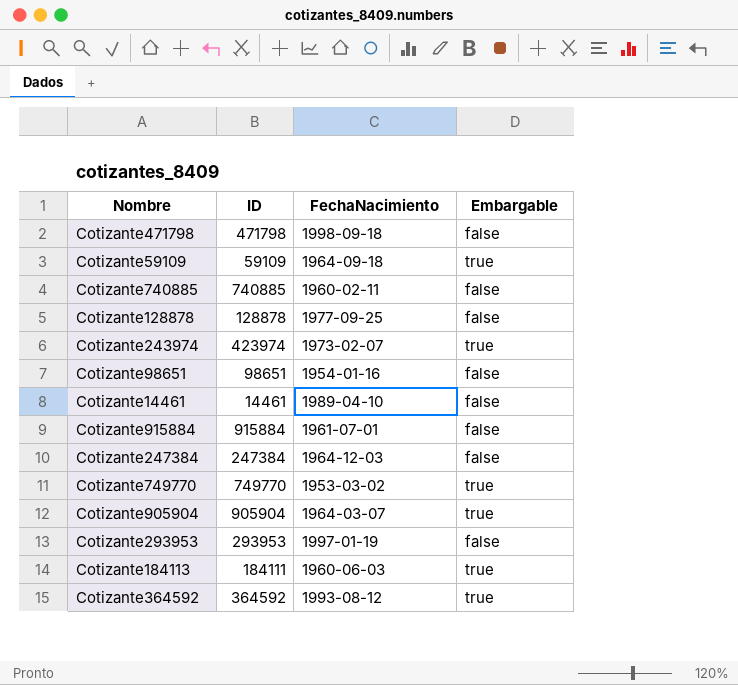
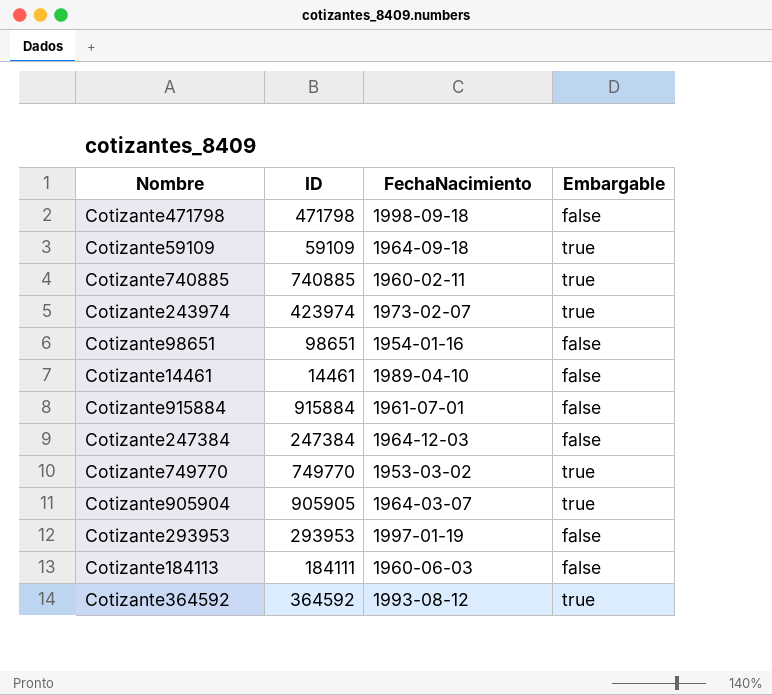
row Cotizante128878: 128878 | 1977-09-25 | false -> none
Cotizante740885 | Embargable: false -> true
Cotizante905904 | ID: 905904 -> 905905
Cotizante184113 | Embargable: true -> false

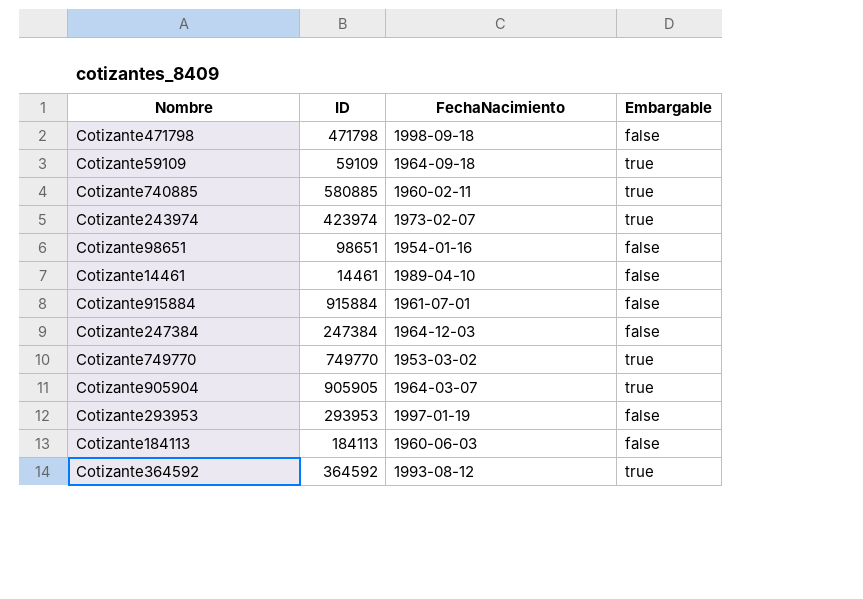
Cotizante740885 | ID: 740885 -> 580885
Cotizante184113 | ID: 184111 -> 184113

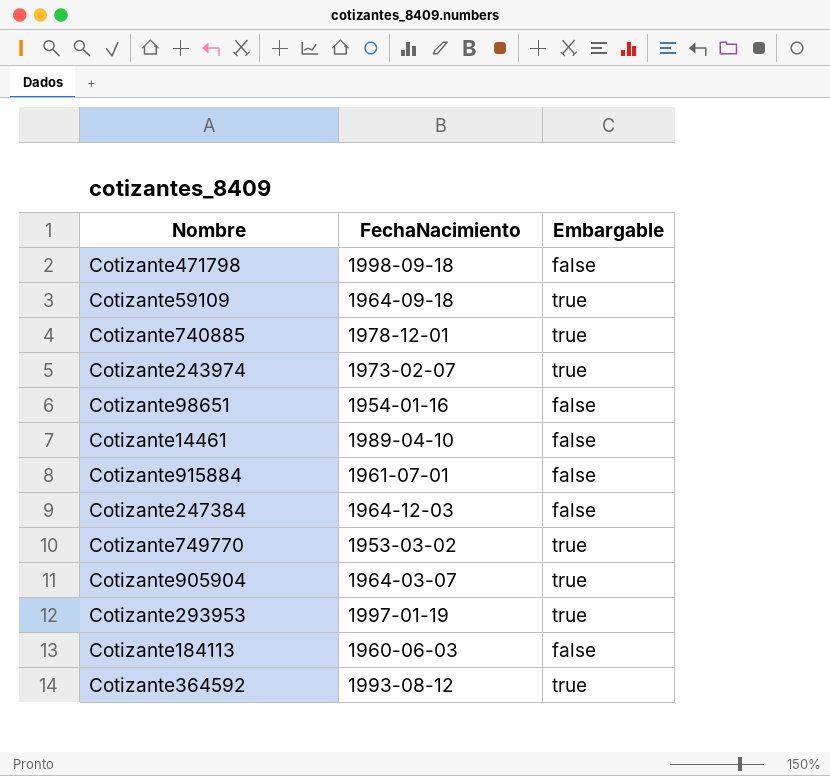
column ID | position: 2 -> none
Cotizante740885 | FechaNacimiento: 1960-02-11 -> 1978-12-01
Cotizante293953 | Embargable: false -> true

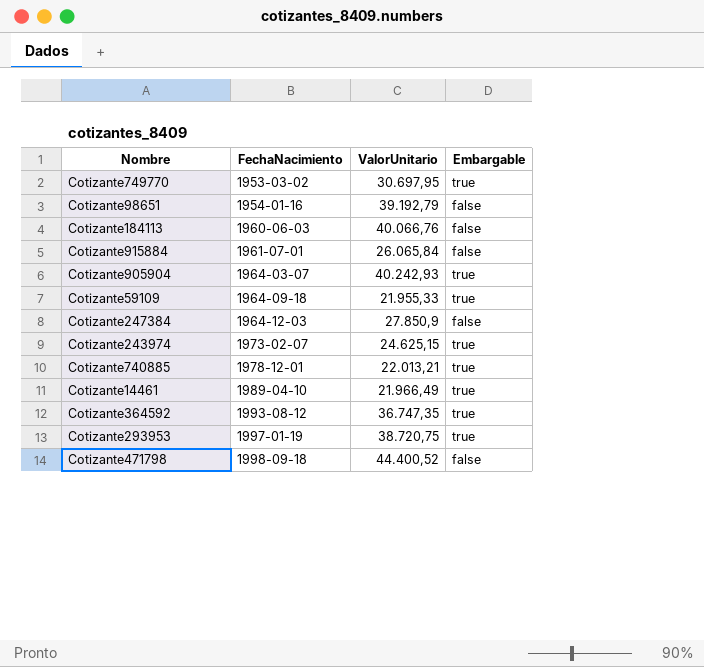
row order: none -> FechaNacimiento ascending
column ValorUnitario | position: none -> 3
Cotizante14461 | Embargable: false -> true

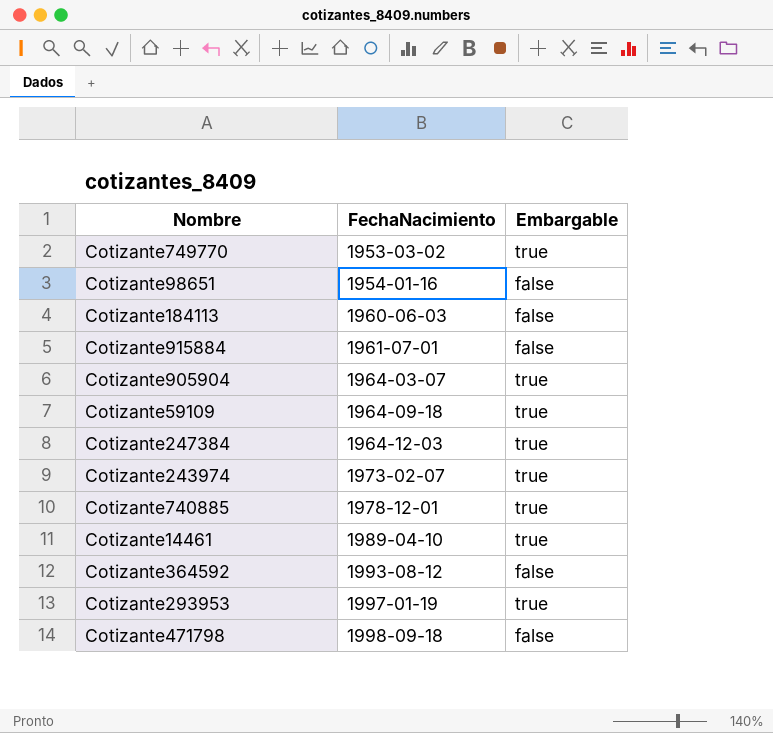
column ValorUnitario | position: 3 -> none
Cotizante247384 | Embargable: false -> true
Cotizante364592 | Embargable: true -> false

